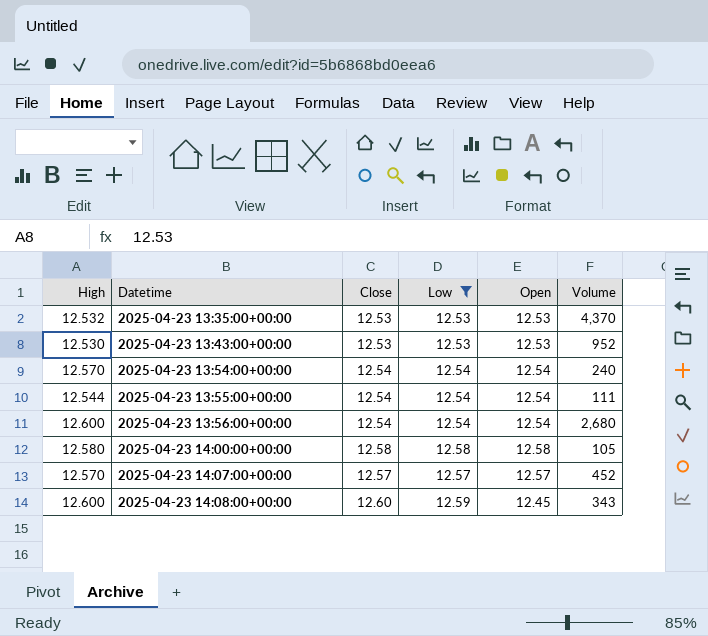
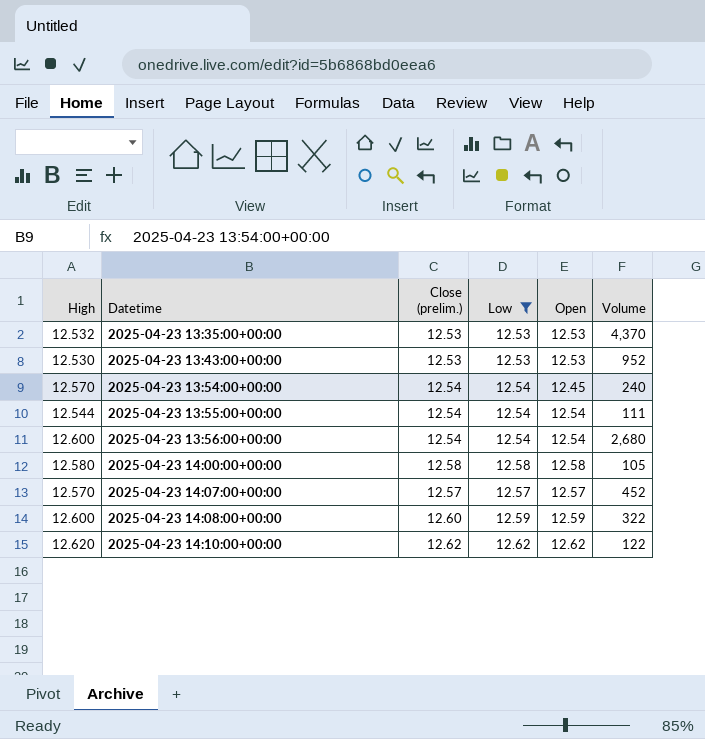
column name: Close -> Close (prelim.)
2025-04-23 13:54:00+00:00 | Open: 12.54 -> 12.45
2025-04-23 14:08:00+00:00 | Open: 12.45 -> 12.59
2025-04-23 14:08:00+00:00 | Volume: 343 -> 322
row 2025-04-23 14:10:00+00:00: none -> 12.620 | 12.62 | 12.62 | 12.62 | 122

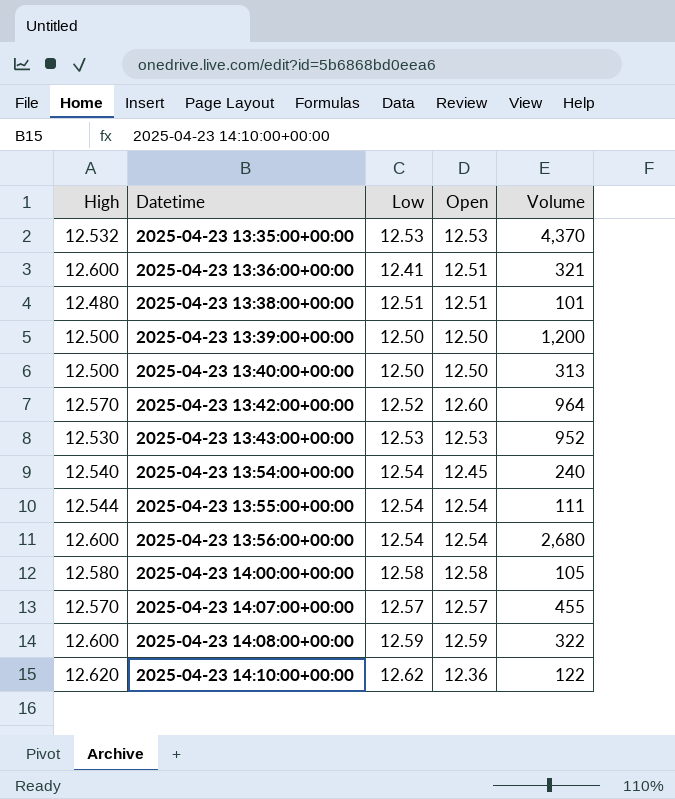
filter: Low >= 12.53 -> none
column Close (prelim.) | position: 3 -> none
2025-04-23 13:54:00+00:00 | High: 12.570 -> 12.540
2025-04-23 14:07:00+00:00 | Volume: 452 -> 455
2025-04-23 14:10:00+00:00 | Open: 12.62 -> 12.36

